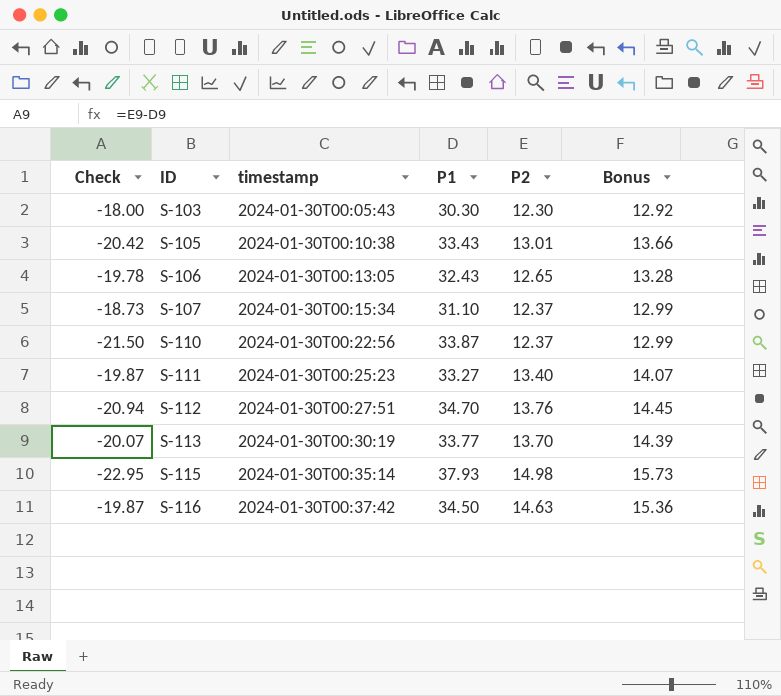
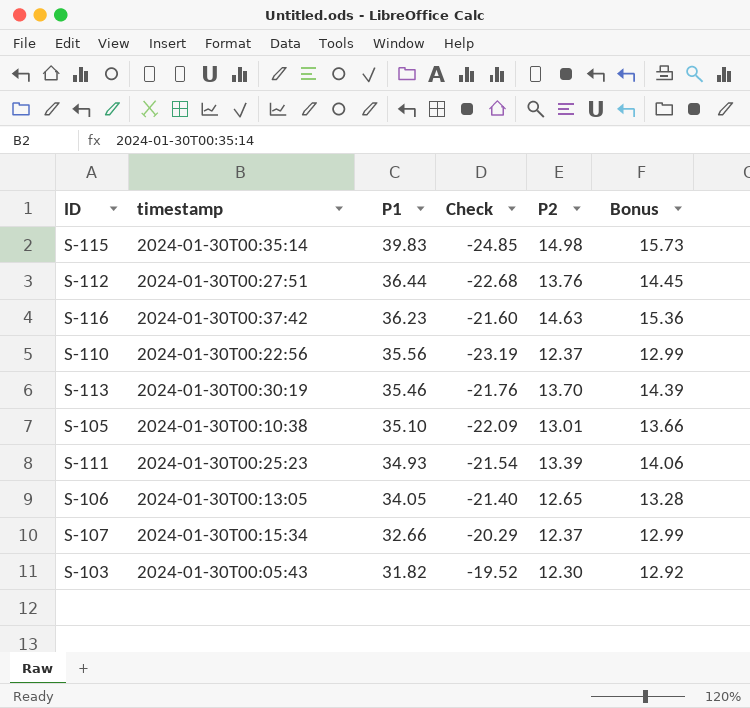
row order: ID ascending -> P1 descending
column Check | position: 1 -> 4
S-115 | P1: 37.93 -> 39.83
S-115 | Check: -22.95 -> -24.85
S-112 | P1: 34.70 -> 36.44
S-112 | Check: -20.94 -> -22.68
S-116 | P1: 34.50 -> 36.23
S-116 | Check: -19.87 -> -21.60
S-110 | P1: 33.87 -> 35.56
S-110 | Check: -21.50 -> -23.19
S-113 | P1: 33.77 -> 35.46
S-113 | Check: -20.07 -> -21.76
S-105 | P1: 33.43 -> 35.10
S-105 | Check: -20.42 -> -22.09
S-111 | P1: 33.27 -> 34.93
S-111 | Check: -19.87 -> -21.54
S-111 | P2: 13.40 -> 13.39
S-111 | Bonus: 14.07 -> 14.06
S-106 | P1: 32.43 -> 34.05
S-106 | Check: -19.78 -> -21.40
S-107 | P1: 31.10 -> 32.66
S-107 | Check: -18.73 -> -20.29
S-103 | P1: 30.30 -> 31.82
S-103 | Check: -18.00 -> -19.52

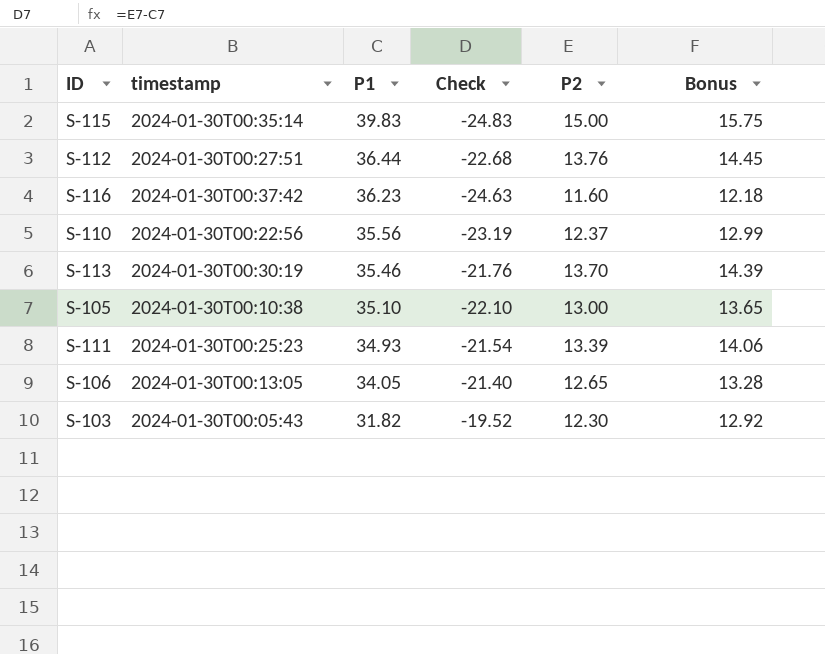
row S-107: 2024-01-30T00:15:34 | 32.66 | -20.29 | 12.37 | 12.99 -> none
S-115 | Check: -24.85 -> -24.83
S-115 | P2: 14.98 -> 15.00
S-115 | Bonus: 15.73 -> 15.75
S-116 | Check: -21.60 -> -24.63
S-116 | P2: 14.63 -> 11.60
S-116 | Bonus: 15.36 -> 12.18
S-105 | Check: -22.09 -> -22.10
S-105 | P2: 13.01 -> 13.00
S-105 | Bonus: 13.66 -> 13.65

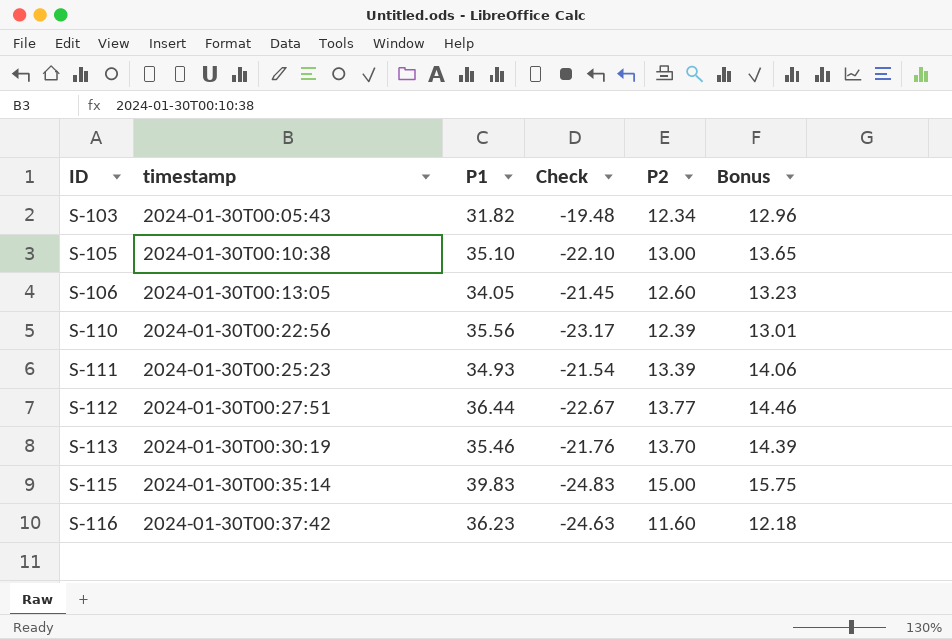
row order: P1 descending -> ID ascending
S-103 | Check: -19.52 -> -19.48
S-103 | P2: 12.30 -> 12.34
S-103 | Bonus: 12.92 -> 12.96
S-106 | Check: -21.40 -> -21.45
S-106 | P2: 12.65 -> 12.60
S-106 | Bonus: 13.28 -> 13.23
S-110 | Check: -23.19 -> -23.17
S-110 | P2: 12.37 -> 12.39
S-110 | Bonus: 12.99 -> 13.01
S-112 | Check: -22.68 -> -22.67
S-112 | P2: 13.76 -> 13.77
S-112 | Bonus: 14.45 -> 14.46

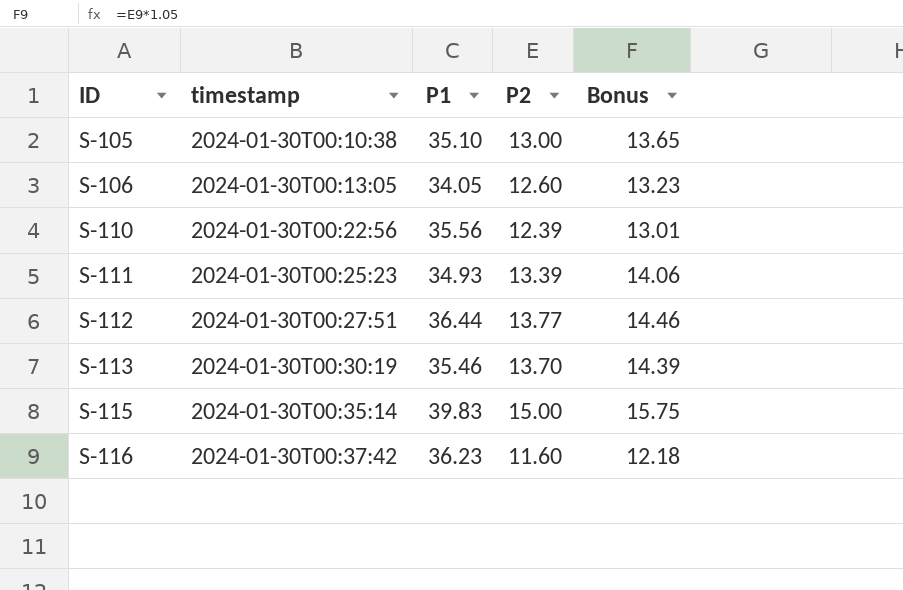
column Check | formula: [P2] - [P1] -> none
row S-103: 2024-01-30T00:05:43 | 31.82 | -19.48 | 12.34 | 12.96 -> none

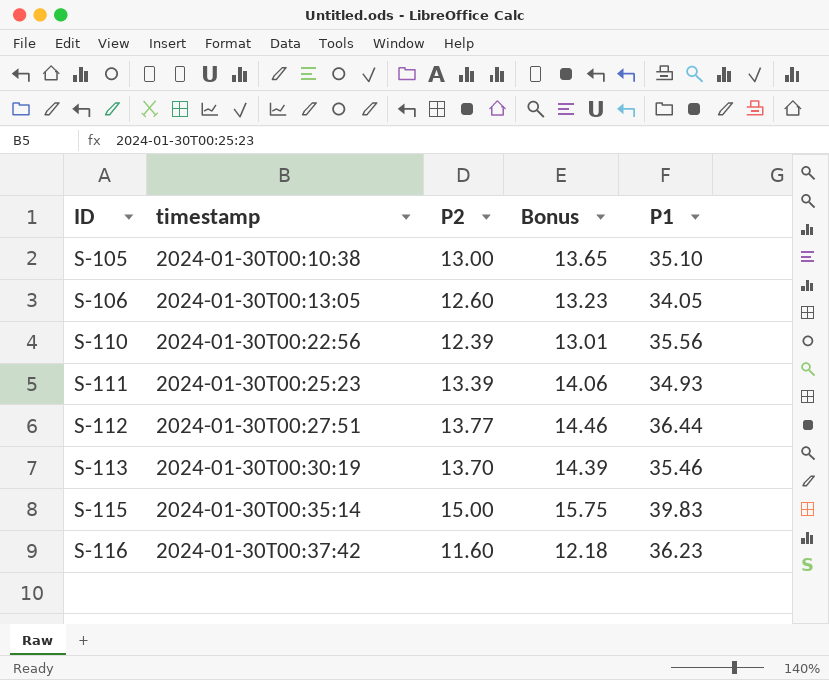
column P1 | position: 3 -> 5

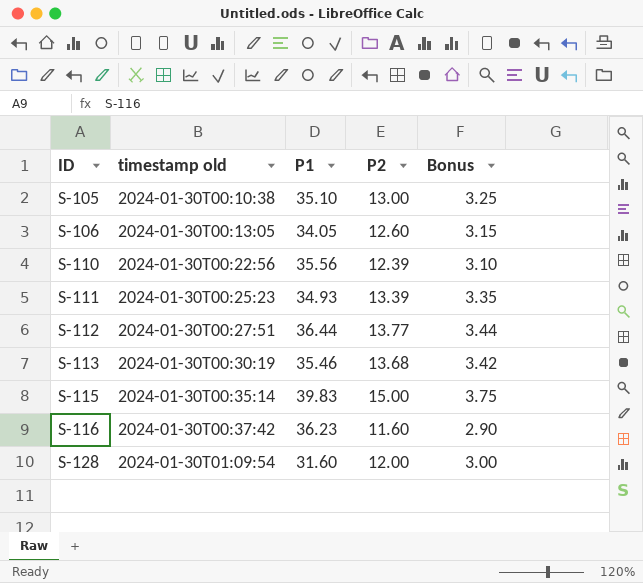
column name: timestamp -> timestamp old
column P1 | position: 5 -> 3
column Bonus | formula: [P2] * 1.05 -> [P2] * 0.25
S-113 | P2: 13.70 -> 13.68
row S-128: none -> 2024-01-30T01:09:54 | 31.60 | 12.00 | 3.00

